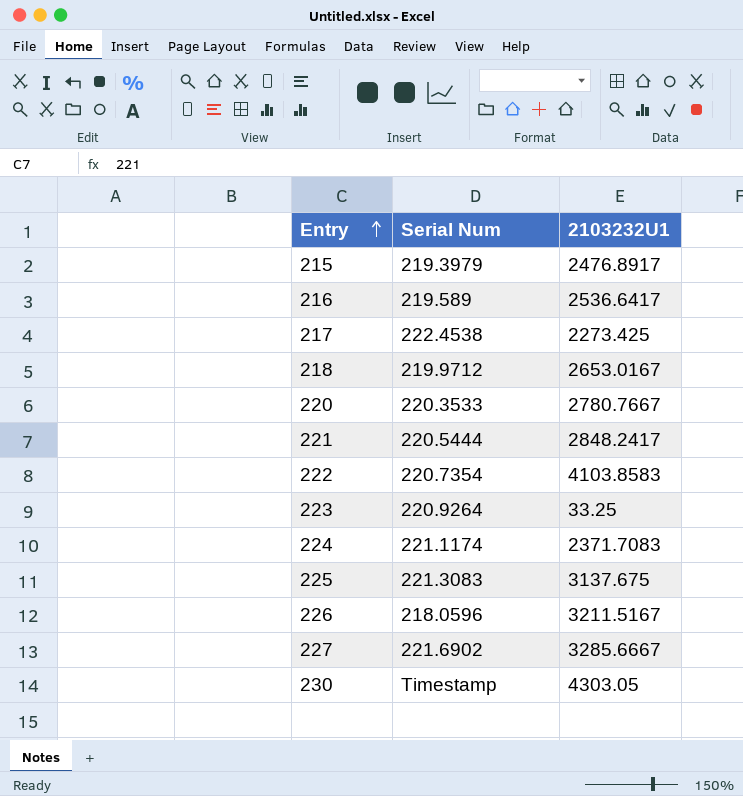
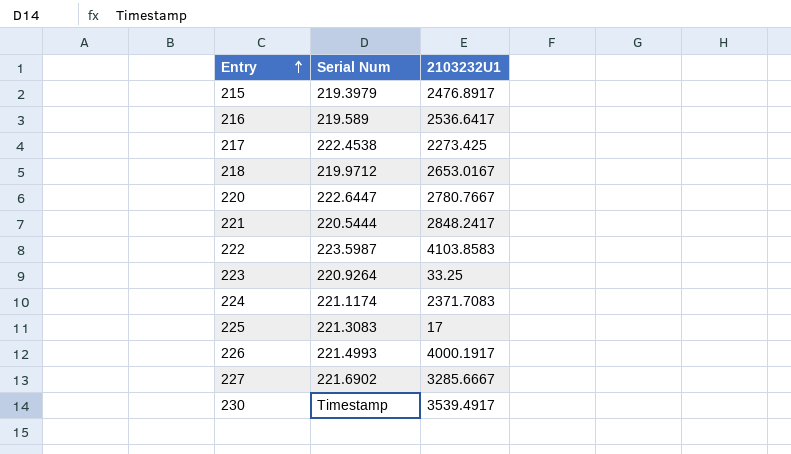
220 | Serial Num: 220.3533 -> 222.6447
222 | Serial Num: 220.7354 -> 223.5987
225 | 2103232U1: 3137.675 -> 17
226 | Serial Num: 218.0596 -> 221.4993
226 | 2103232U1: 3211.5167 -> 4000.1917
230 | 2103232U1: 4303.05 -> 3539.4917

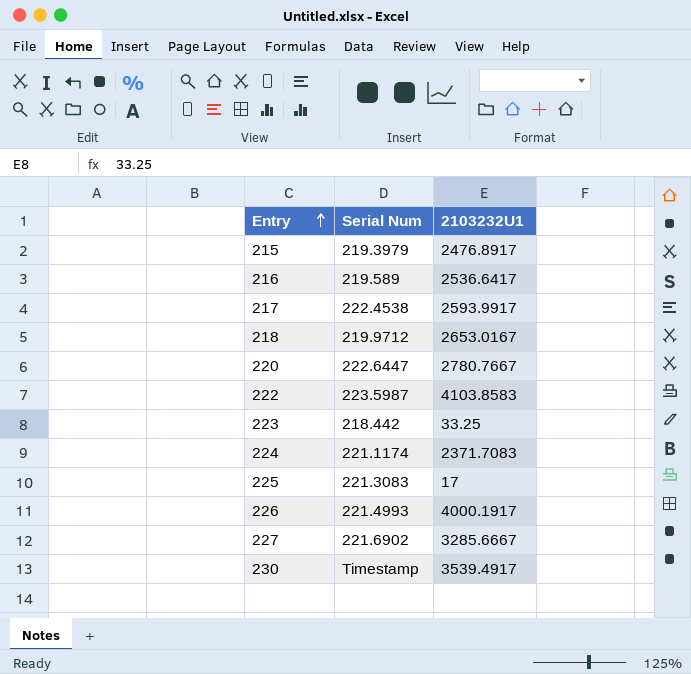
row 221: 220.5444 | 2848.2417 -> none
217 | 2103232U1: 2273.425 -> 2593.9917
223 | Serial Num: 220.9264 -> 218.442

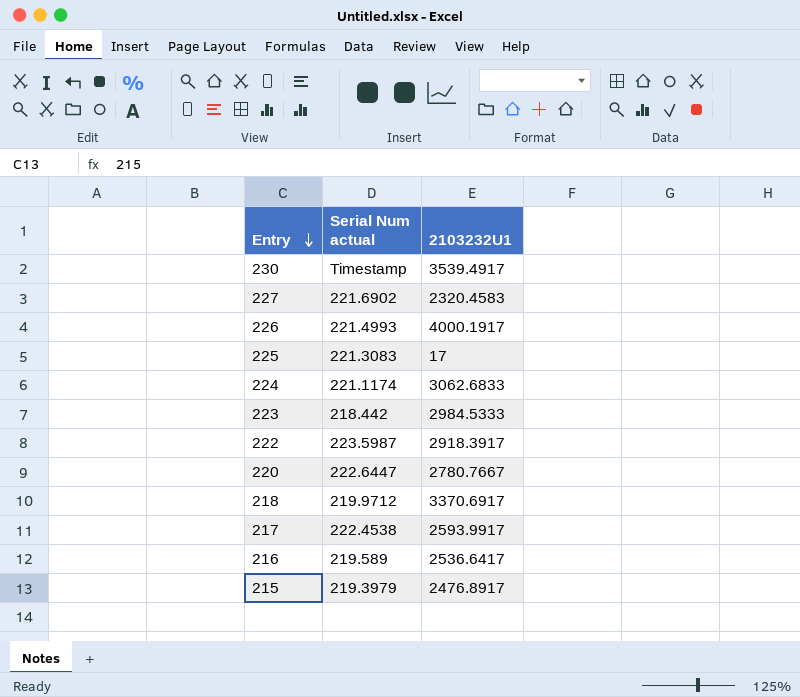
row order: Entry ascending -> Entry descending
column name: Serial Num -> Serial Num actual
227 | 2103232U1: 3285.6667 -> 2320.4583
224 | 2103232U1: 2371.7083 -> 3062.6833
223 | 2103232U1: 33.25 -> 2984.5333
222 | 2103232U1: 4103.8583 -> 2918.3917
218 | 2103232U1: 2653.0167 -> 3370.6917

